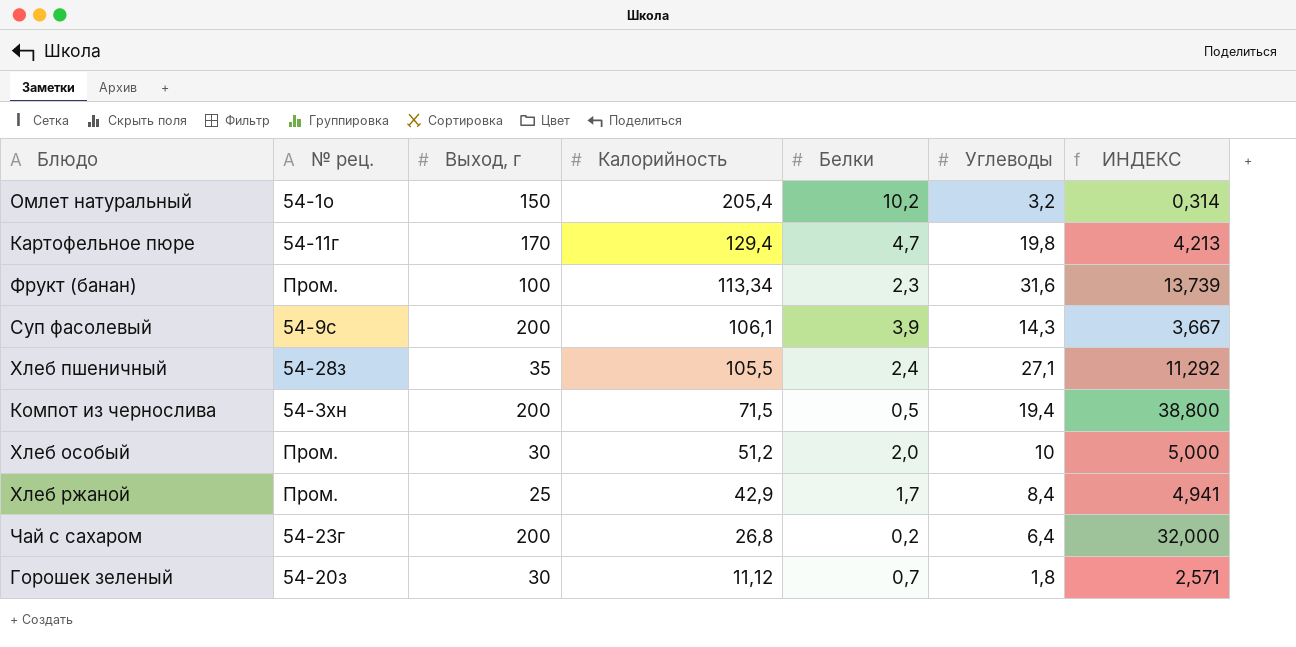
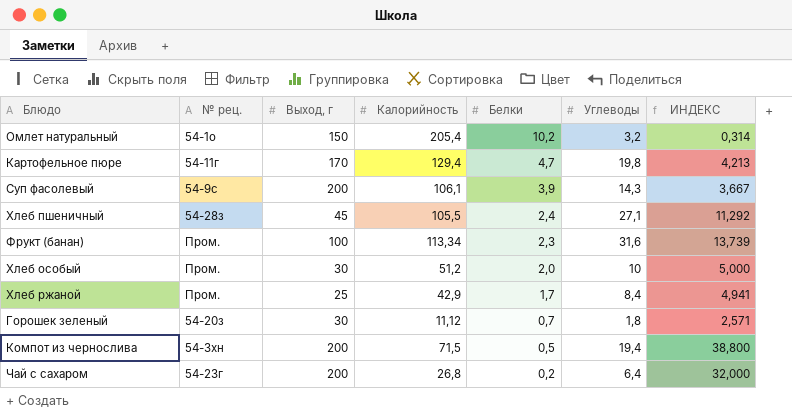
row order: Калорийность descending -> Белки descending
Хлеб пшеничный | Выход, г: 35 -> 45

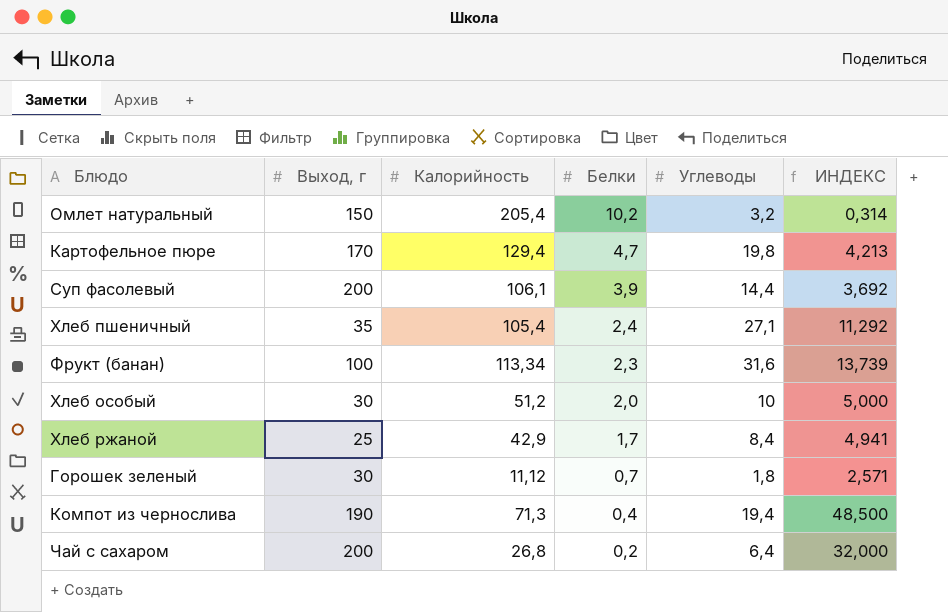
column № рец. | position: 2 -> none
Суп фасолевый | Углеводы: 14,3 -> 14,4
Суп фасолевый | ИНДЕКС: 3,667 -> 3,692
Хлеб пшеничный | Выход, г: 45 -> 35
Хлеб пшеничный | Калорийность: 105,5 -> 105,4
Компот из чернослива | Выход, г: 200 -> 190
Компот из чернослива | Калорийность: 71,5 -> 71,3
Компот из чернослива | Белки: 0,5 -> 0,4
Компот из чернослива | ИНДЕКС: 38,800 -> 48,500

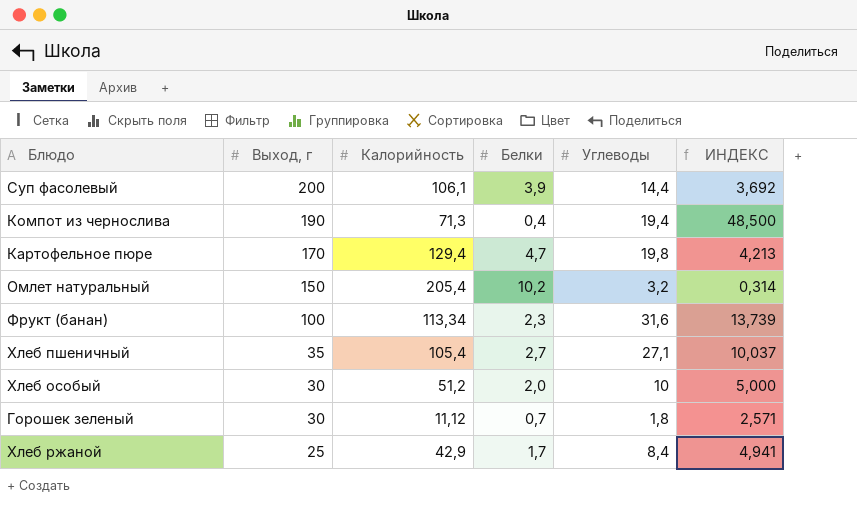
row order: Белки descending -> Выход, г descending
row Чай с сахаром: 200 | 26,8 | 0,2 | 6,4 | 32,000 -> none
Хлеб пшеничный | Белки: 2,4 -> 2,7
Хлеб пшеничный | ИНДЕКС: 11,292 -> 10,037

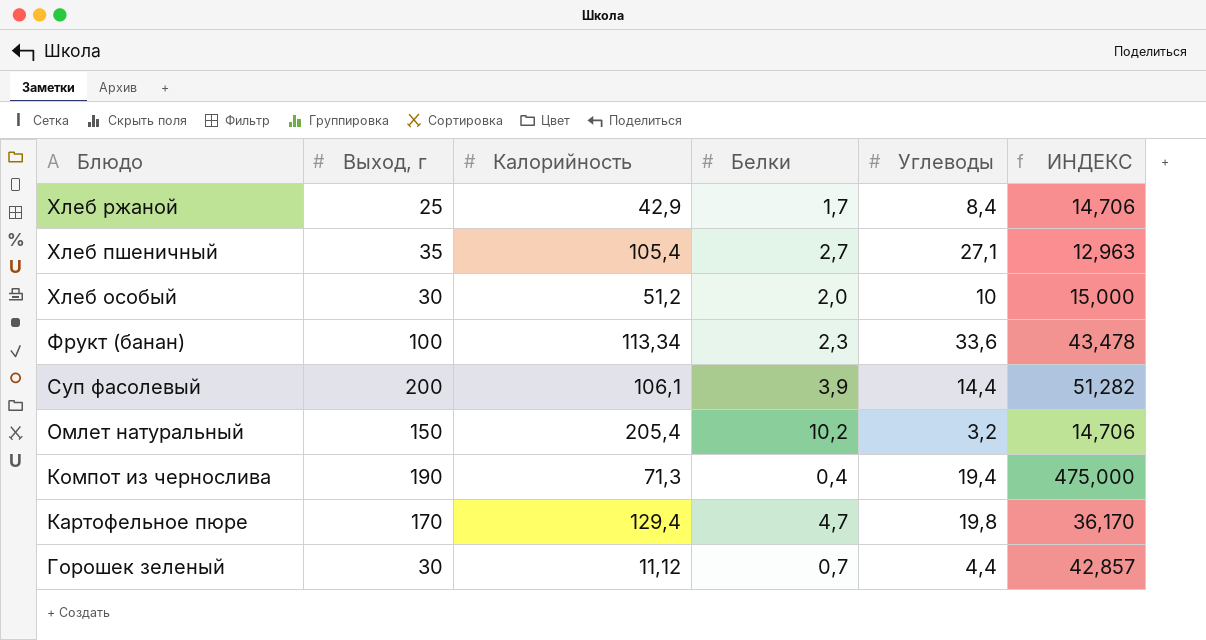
row order: Выход, г descending -> Блюдо descending
column ИНДЕКС | formula: [Углеводы] / [Белки] -> [Выход, г] / [Белки]
Фрукт (банан) | Углеводы: 31,6 -> 33,6
Горошек зеленый | Углеводы: 1,8 -> 4,4

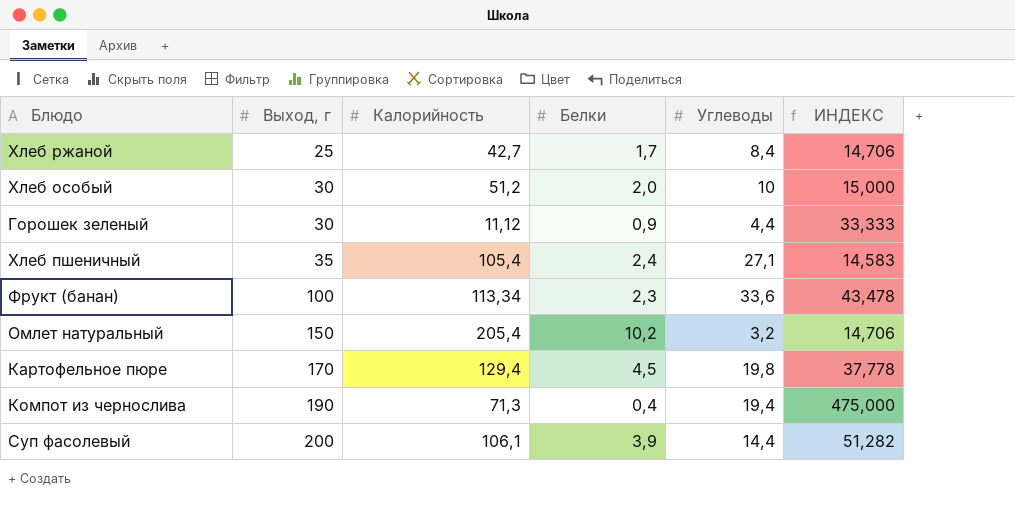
row order: Блюдо descending -> Выход, г ascending
Хлеб ржаной | Калорийность: 42,9 -> 42,7
Горошек зеленый | Белки: 0,7 -> 0,9
Горошек зеленый | ИНДЕКС: 42,857 -> 33,333
Хлеб пшеничный | Белки: 2,7 -> 2,4
Хлеб пшеничный | ИНДЕКС: 12,963 -> 14,583
Картофельное пюре | Белки: 4,7 -> 4,5
Картофельное пюре | ИНДЕКС: 36,170 -> 37,778

